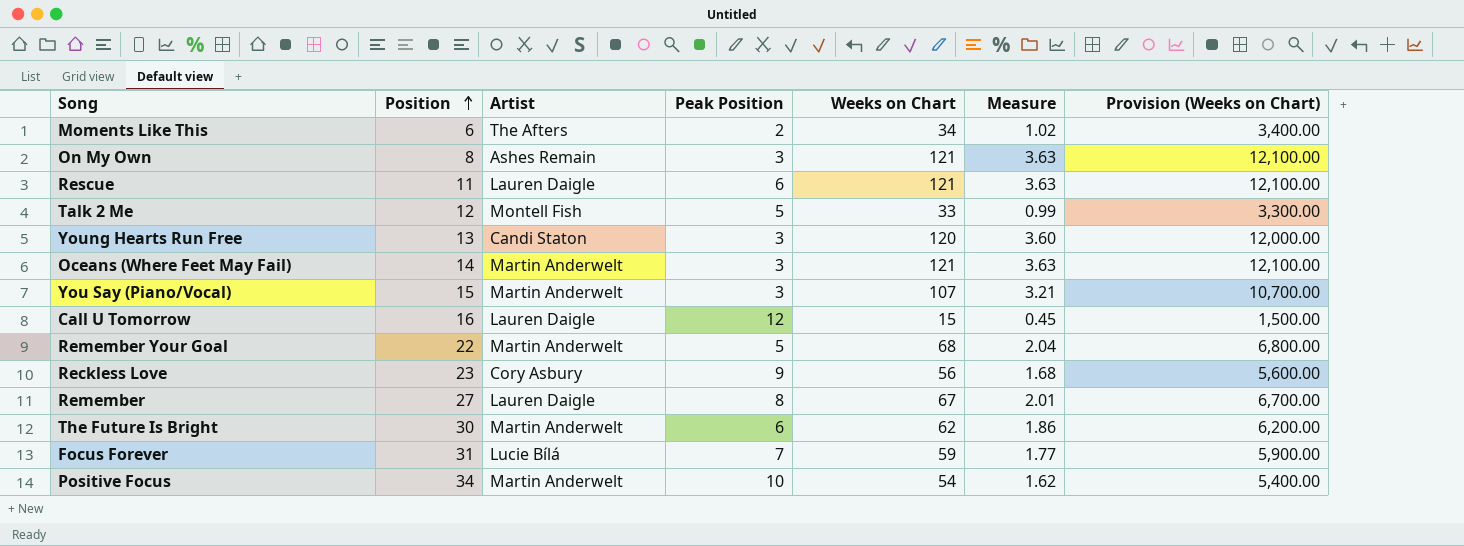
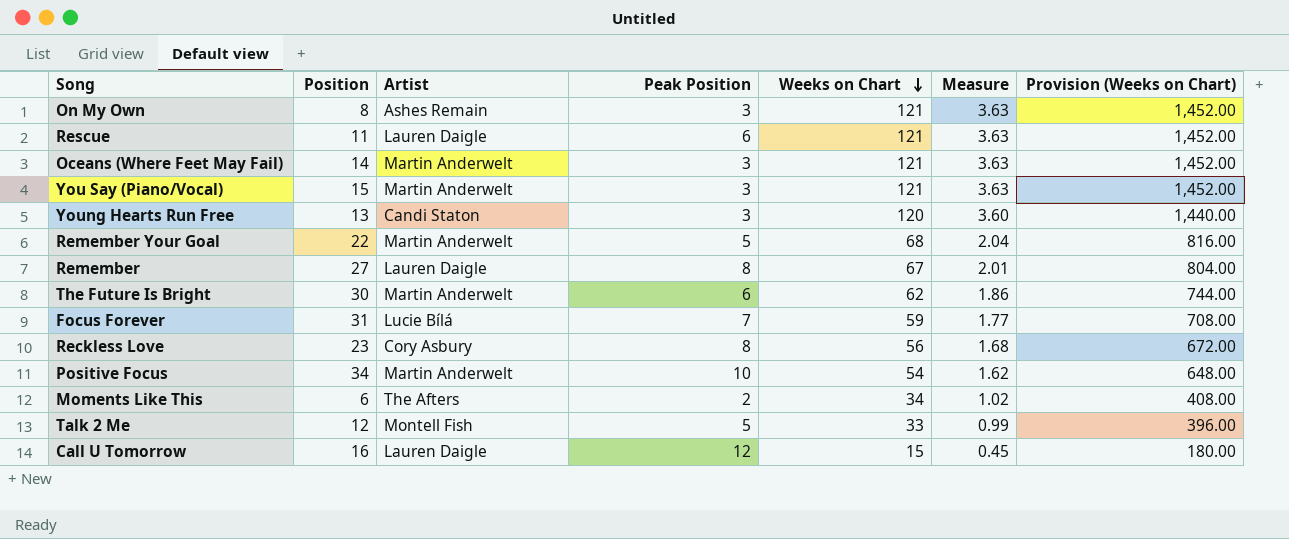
row order: Position ascending -> Weeks on Chart descending
column Provision (Weeks on Chart) | formula: [Weeks on Chart] * 100 -> [Weeks on Chart] * 12
You Say (Piano/Vocal) | Weeks on Chart: 107 -> 121
You Say (Piano/Vocal) | Measure: 3.21 -> 3.63
Reckless Love | Peak Position: 9 -> 8

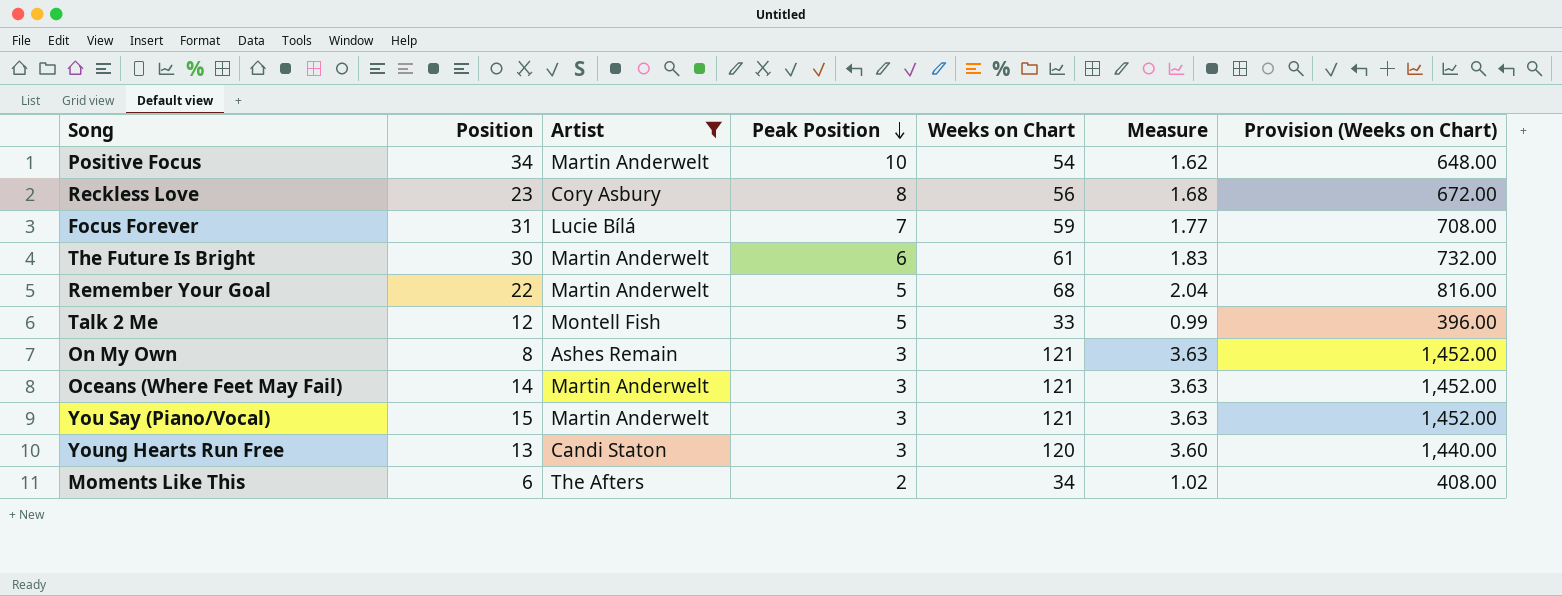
filter: none -> Artist != Lauren Daigle
row order: Weeks on Chart descending -> Peak Position descending
The Future Is Bright | Weeks on Chart: 62 -> 61
The Future Is Bright | Measure: 1.86 -> 1.83
The Future Is Bright | Provision (Weeks on Chart): 744.00 -> 732.00

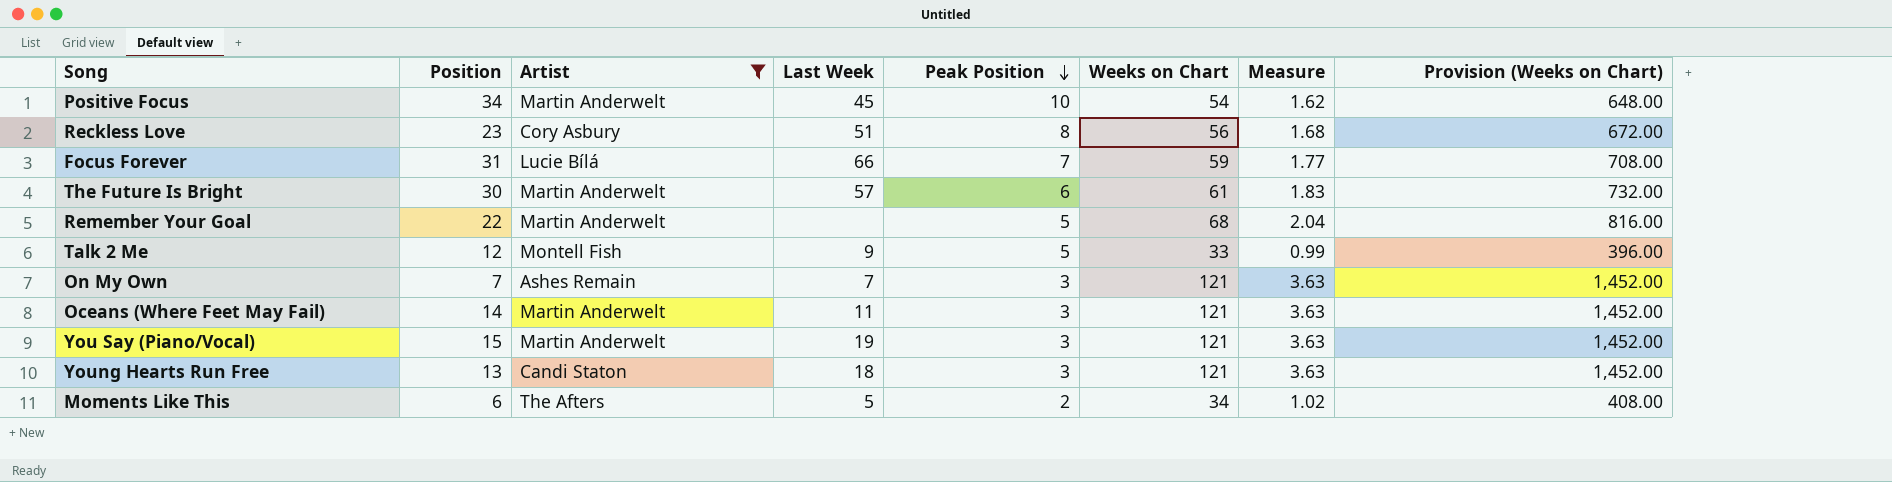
column Last Week | position: none -> 4
On My Own | Position: 8 -> 7
Young Hearts Run Free | Weeks on Chart: 120 -> 121
Young Hearts Run Free | Measure: 3.60 -> 3.63
Young Hearts Run Free | Provision (Weeks on Chart): 1,440.00 -> 1,452.00

